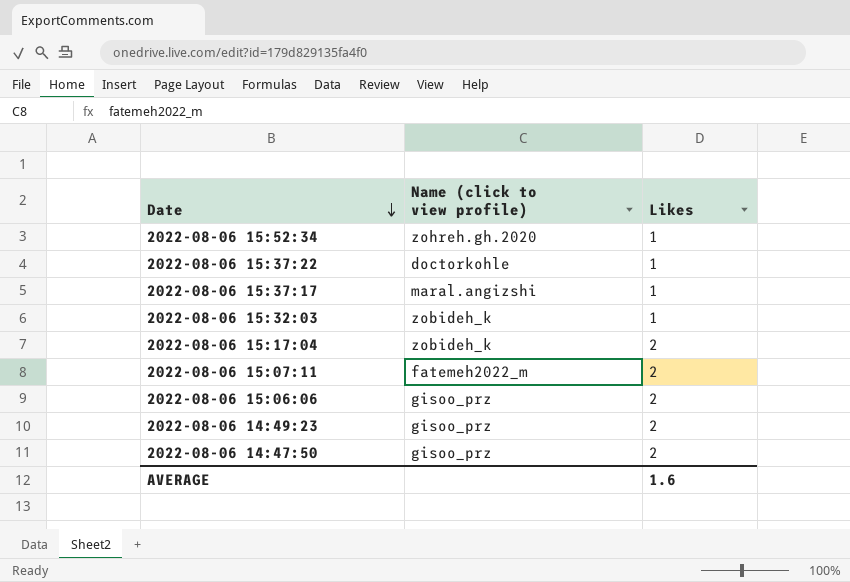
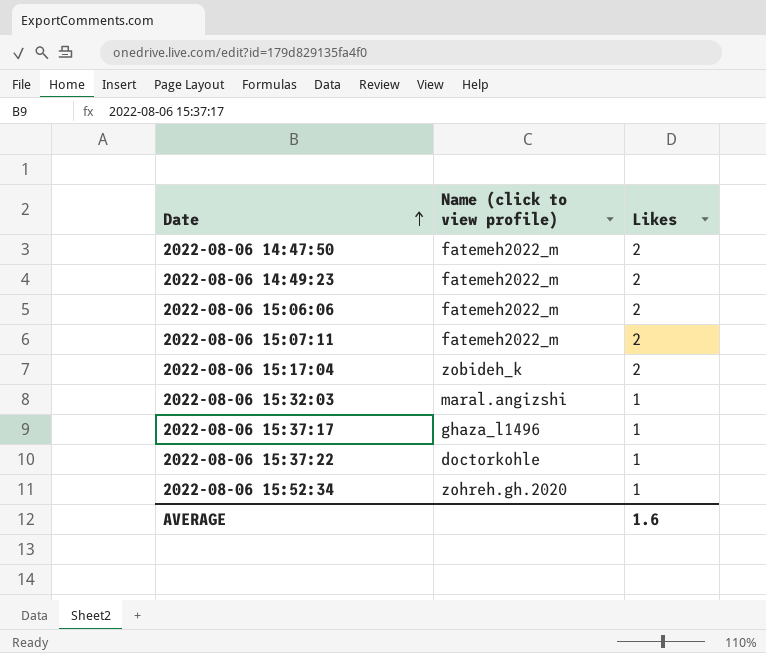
row order: Date descending -> Date ascending
2022-08-06 14:47:50 | Name (click to view profile): gisoo_prz -> fatemeh2022_m
2022-08-06 14:49:23 | Name (click to view profile): gisoo_prz -> fatemeh2022_m
2022-08-06 15:06:06 | Name (click to view profile): gisoo_prz -> fatemeh2022_m
2022-08-06 15:32:03 | Name (click to view profile): zobideh_k -> maral.angizshi
2022-08-06 15:37:17 | Name (click to view profile): maral.angizshi -> ghaza_l1496

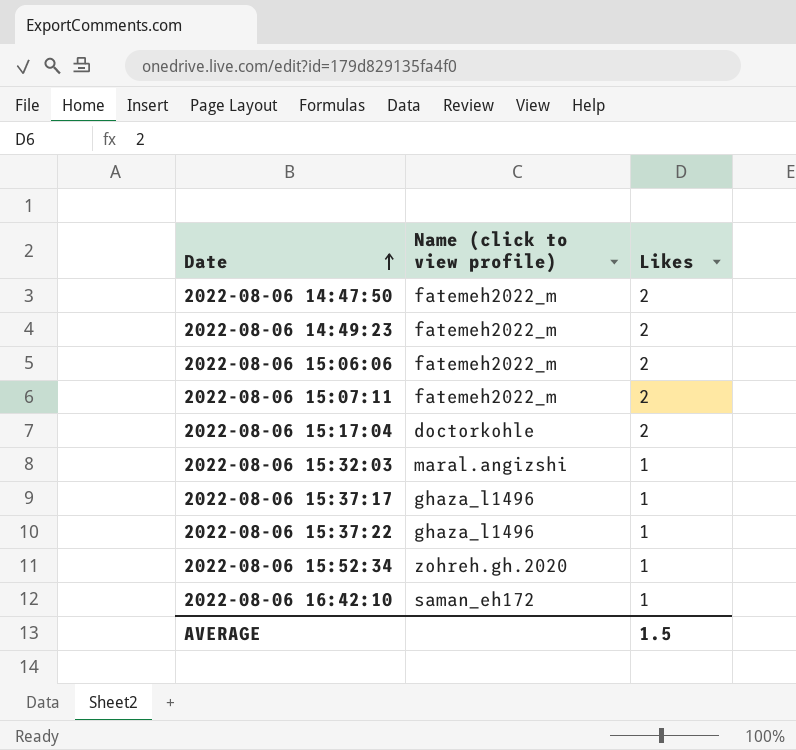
2022-08-06 15:17:04 | Name (click to view profile): zobideh_k -> doctorkohle
2022-08-06 15:37:22 | Name (click to view profile): doctorkohle -> ghaza_l1496
row 2022-08-06 16:42:10: none -> saman_eh172 | 1
AVERAGE | Likes: 1.6 -> 1.5

